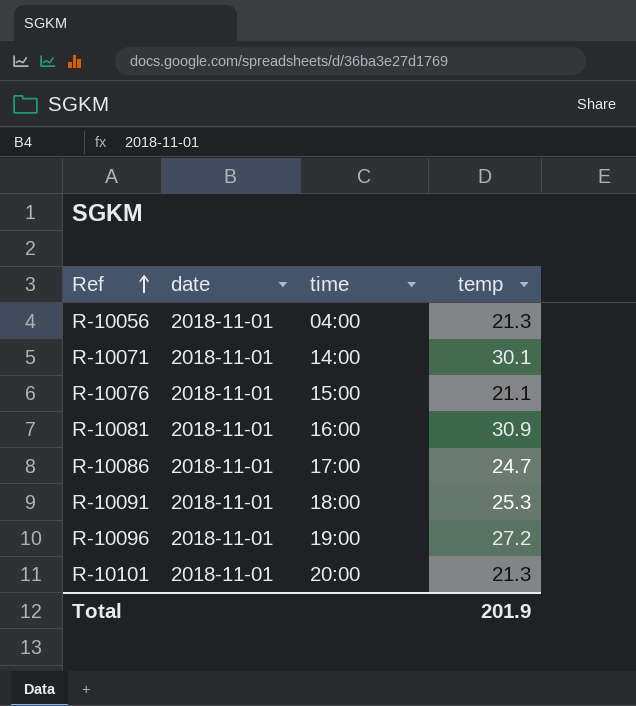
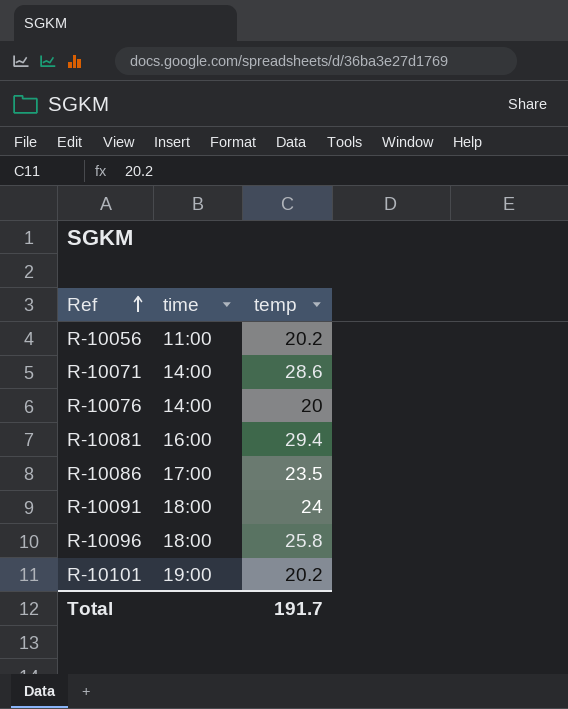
column date | position: 2 -> none
R-10056 | time: 04:00 -> 11:00
R-10056 | temp: 21.3 -> 20.2
R-10071 | temp: 30.1 -> 28.6
R-10076 | time: 15:00 -> 14:00
R-10076 | temp: 21.1 -> 20
R-10081 | temp: 30.9 -> 29.4
R-10086 | temp: 24.7 -> 23.5
R-10091 | temp: 25.3 -> 24
R-10096 | time: 19:00 -> 18:00
R-10096 | temp: 27.2 -> 25.8
R-10101 | time: 20:00 -> 19:00
R-10101 | temp: 21.3 -> 20.2
Total | temp: 201.9 -> 191.7

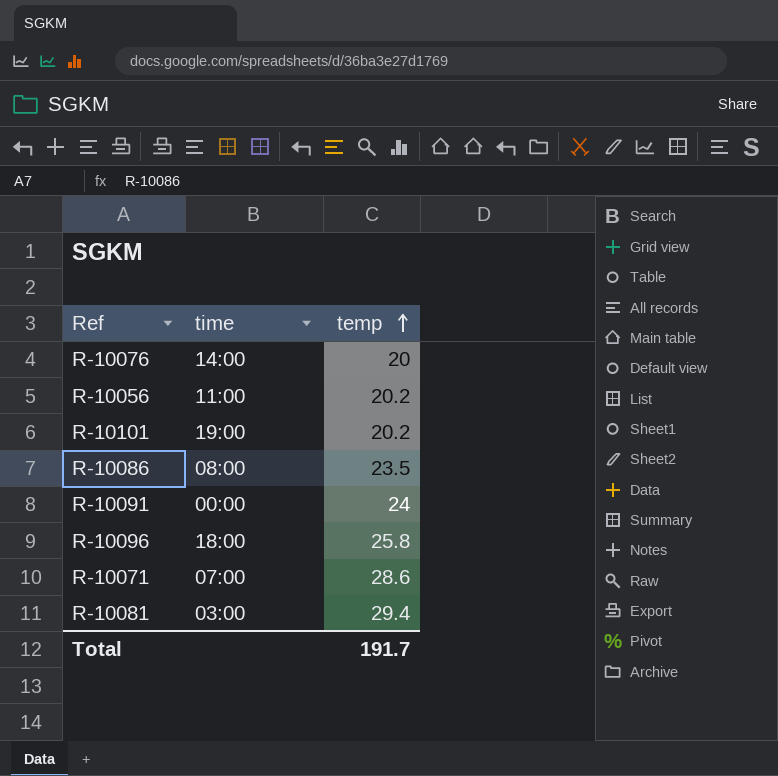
row order: Ref ascending -> temp ascending
R-10086 | time: 17:00 -> 08:00
R-10091 | time: 18:00 -> 00:00
R-10071 | time: 14:00 -> 07:00
R-10081 | time: 16:00 -> 03:00

